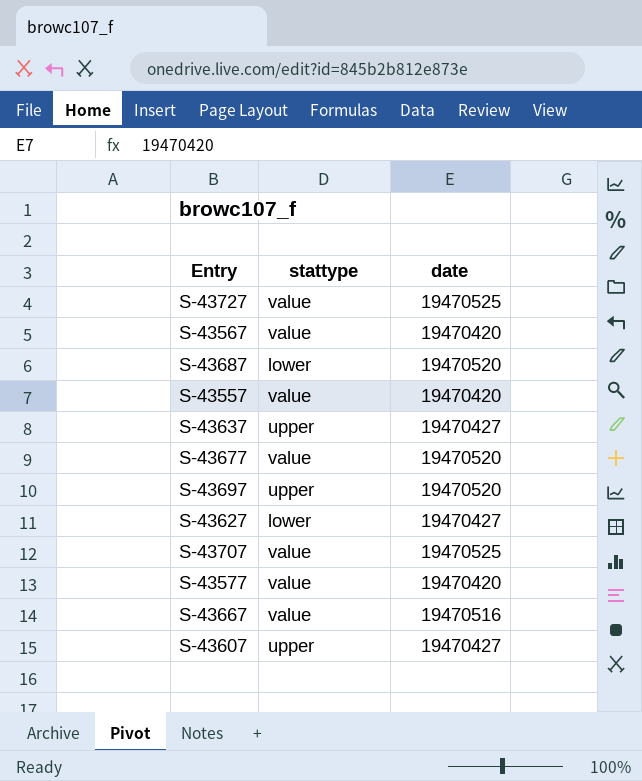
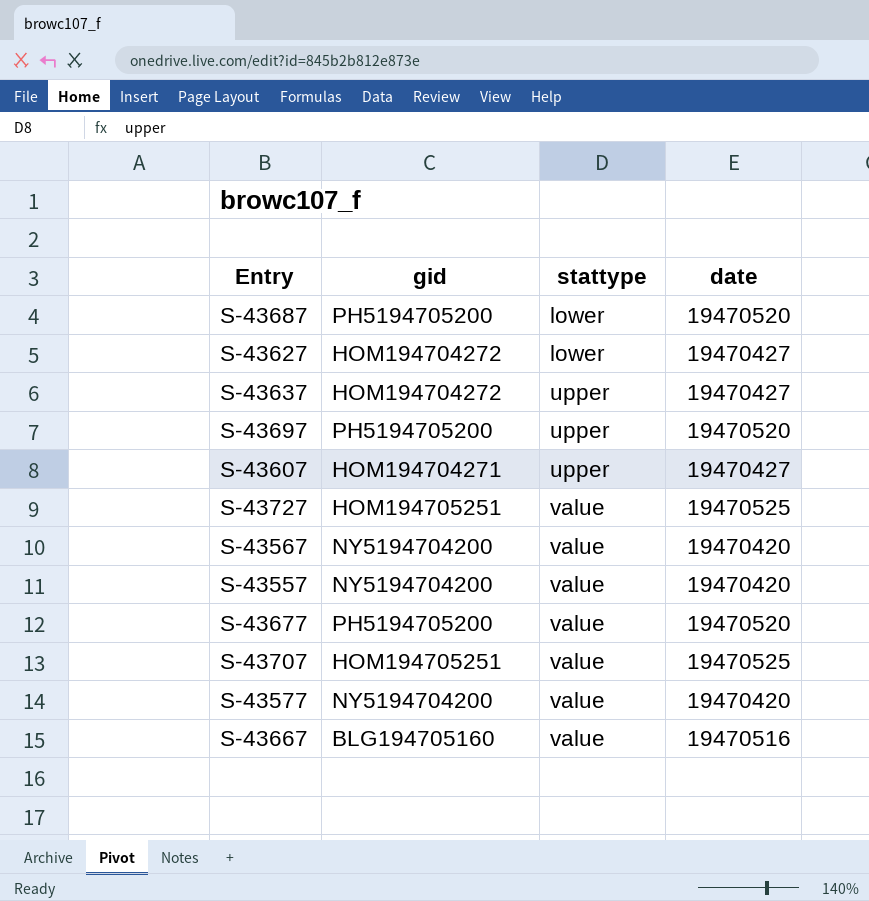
row order: none -> stattype ascending
column gid | position: none -> 2

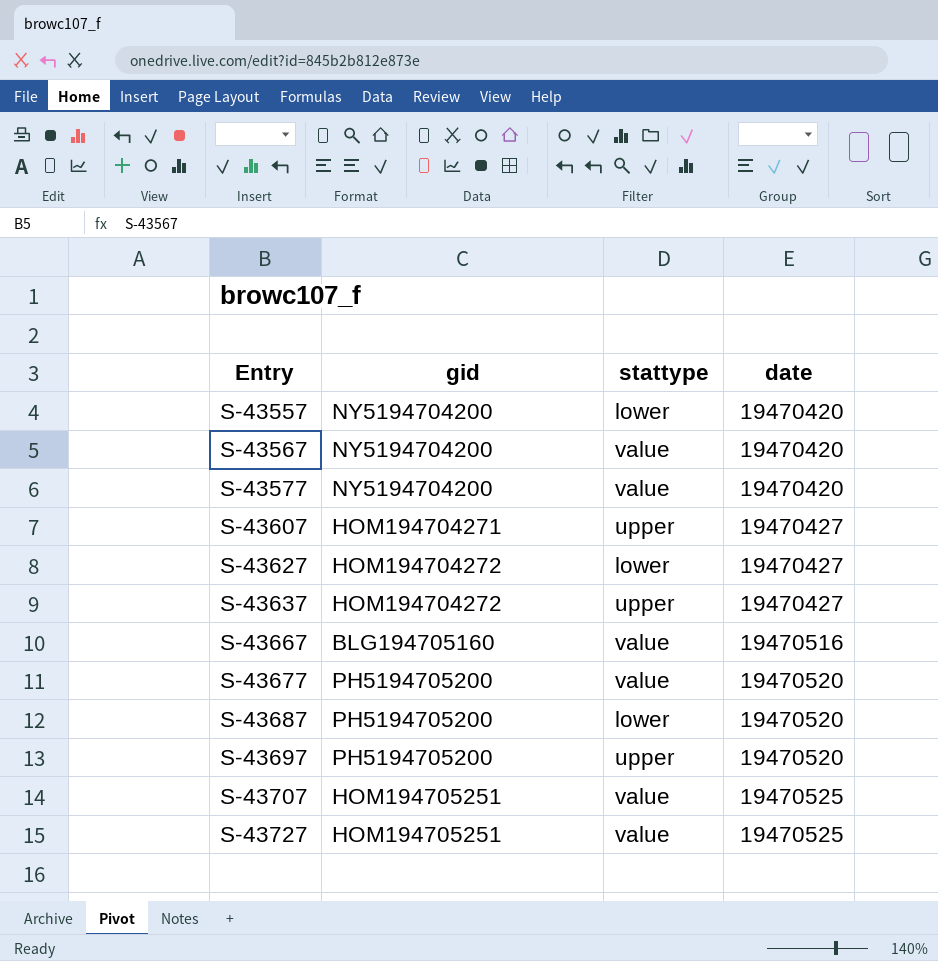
row order: stattype ascending -> Entry ascending
S-43557 | stattype: value -> lower

